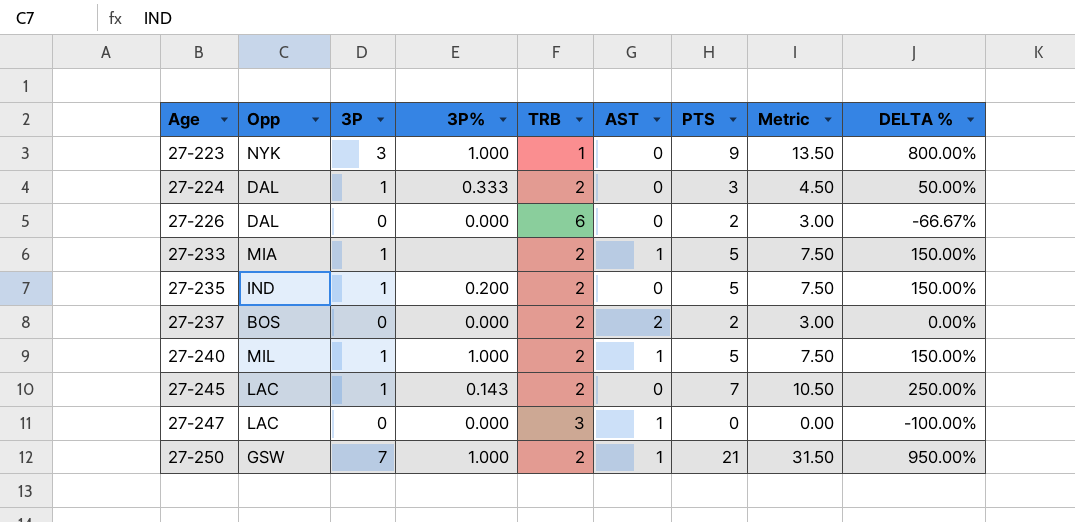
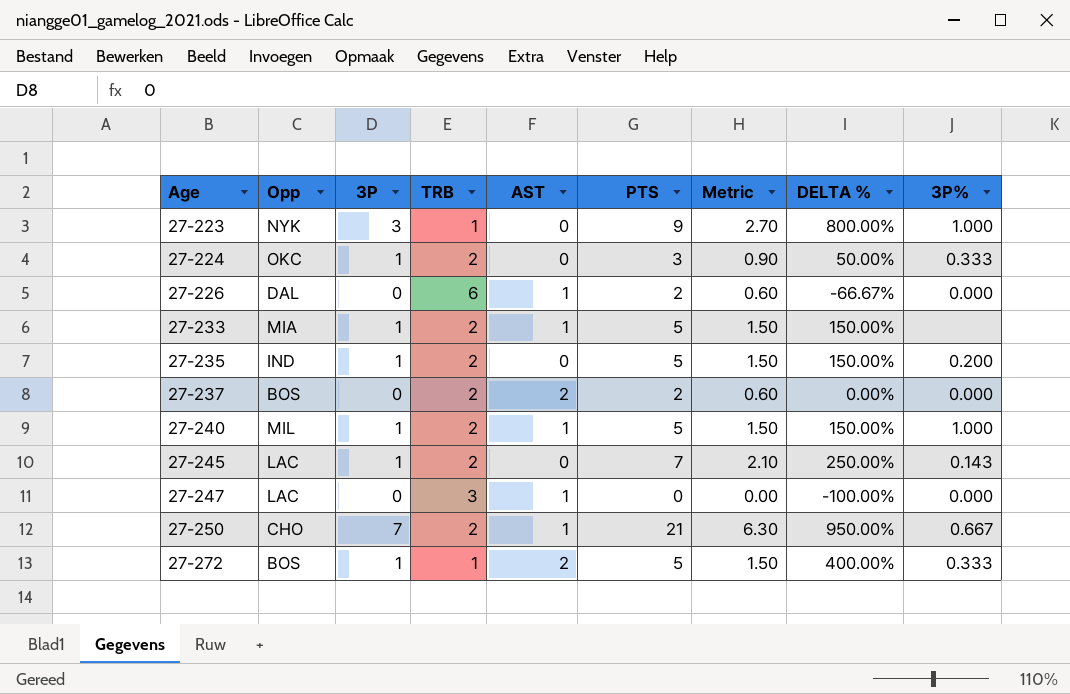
column Metric | formula: [PTS] * 1.5 -> [PTS] * 0.3
column 3P% | position: 4 -> 9
27-224 | Opp: DAL -> OKC
27-226 | AST: 0 -> 1
27-250 | Opp: GSW -> CHO
27-250 | 3P%: 1.000 -> 0.667
row 27-272: none -> BOS | 1 | 1 | 2 | 5 | 1.50 | 400.00% | 0.333

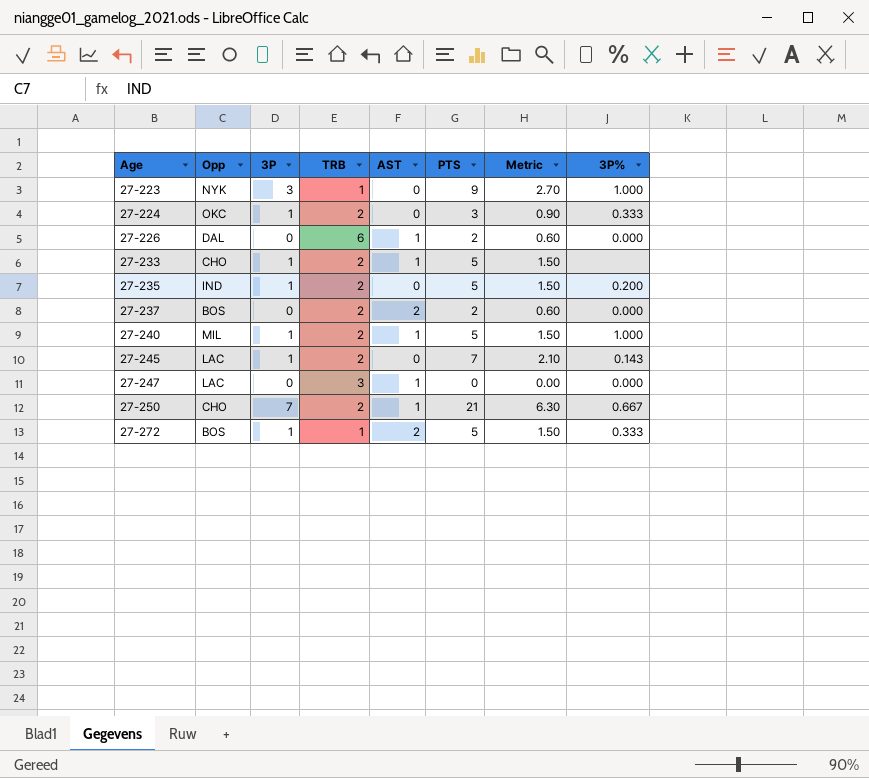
column DELTA % | formula: ([PTS] - [TRB]) / [TRB] -> none
27-233 | Opp: MIA -> CHO

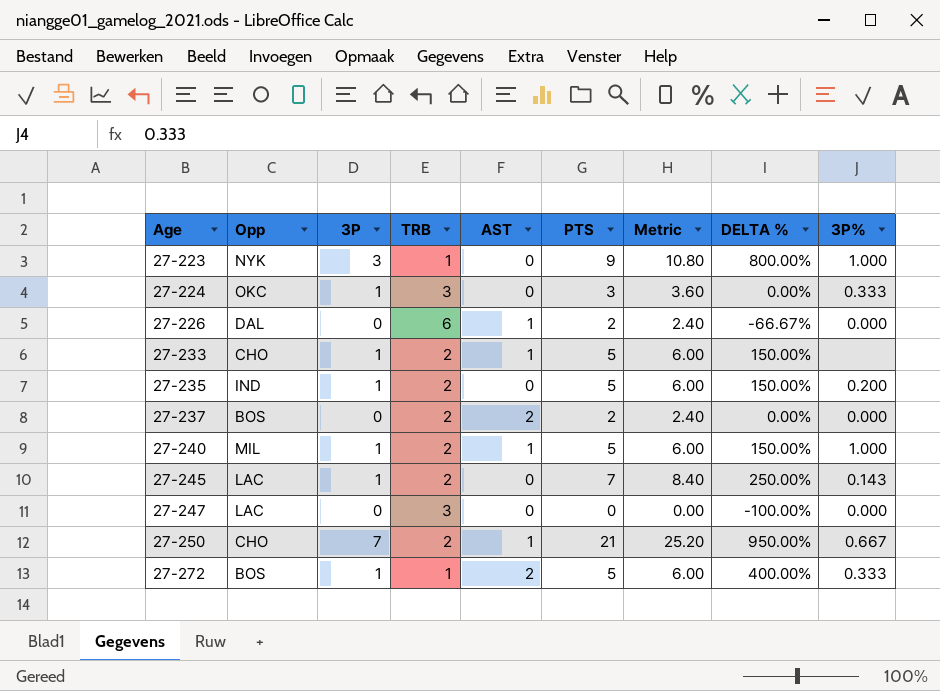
column Metric | formula: [PTS] * 0.3 -> [PTS] * 1.2
column DELTA % | formula: none -> ([PTS] - [TRB]) / [TRB]
27-224 | TRB: 2 -> 3
27-247 | AST: 1 -> 0

